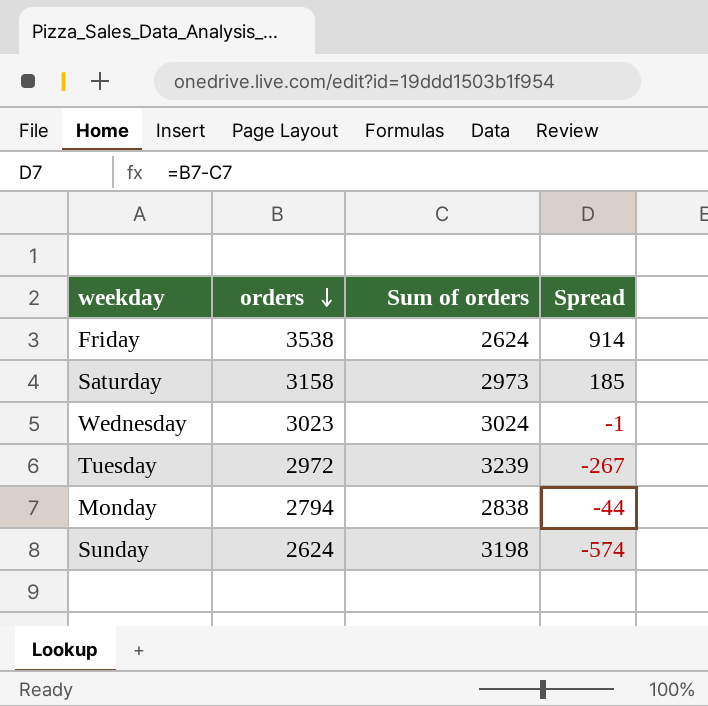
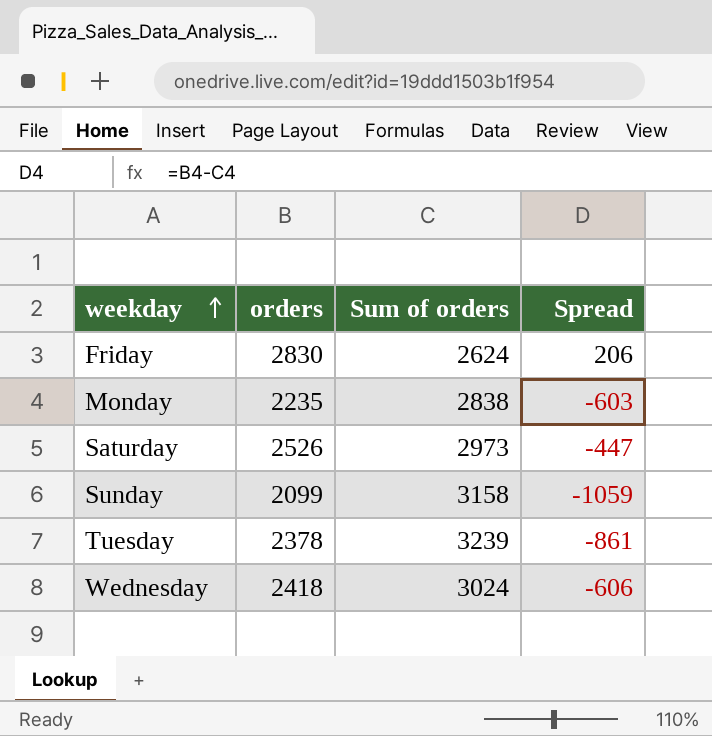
row order: orders descending -> weekday ascending
Friday | orders: 3538 -> 2830
Friday | Spread: 914 -> 206
Monday | orders: 2794 -> 2235
Monday | Spread: -44 -> -603
Saturday | orders: 3158 -> 2526
Saturday | Spread: 185 -> -447
Sunday | orders: 2624 -> 2099
Sunday | Sum of orders: 3198 -> 3158
Sunday | Spread: -574 -> -1059
Tuesday | orders: 2972 -> 2378
Tuesday | Spread: -267 -> -861
Wednesday | orders: 3023 -> 2418
Wednesday | Spread: -1 -> -606

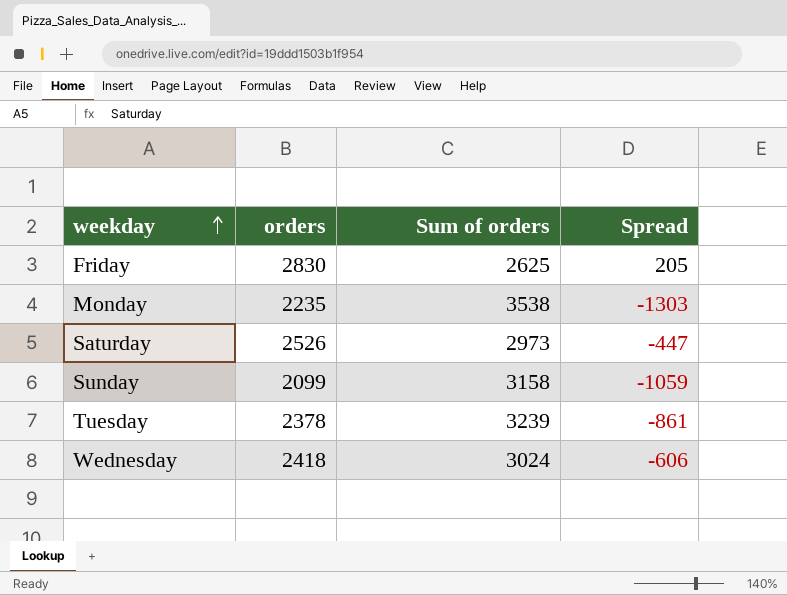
Friday | Sum of orders: 2624 -> 2625
Friday | Spread: 206 -> 205
Monday | Sum of orders: 2838 -> 3538
Monday | Spread: -603 -> -1303

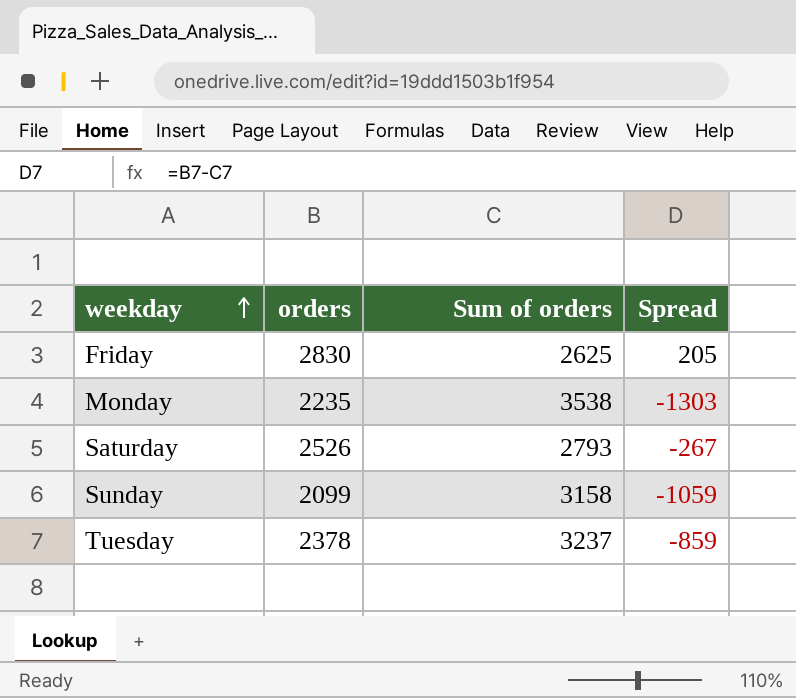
row Wednesday: 2418 | 3024 | -606 -> none
Saturday | Sum of orders: 2973 -> 2793
Saturday | Spread: -447 -> -267
Tuesday | Sum of orders: 3239 -> 3237
Tuesday | Spread: -861 -> -859

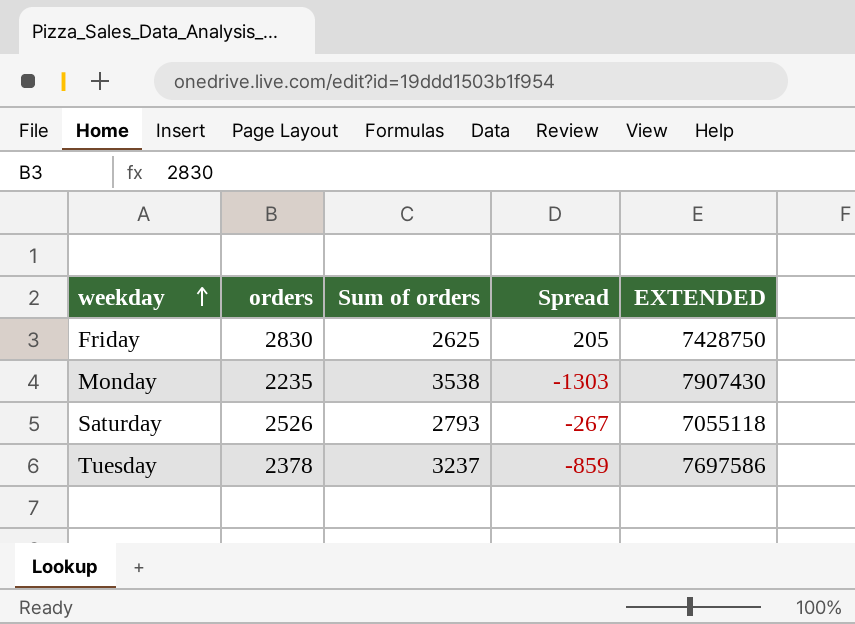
column EXTENDED | formula: none -> [orders] * [Sum of orders]
row Sunday: 2099 | 3158 | -1059 -> none

